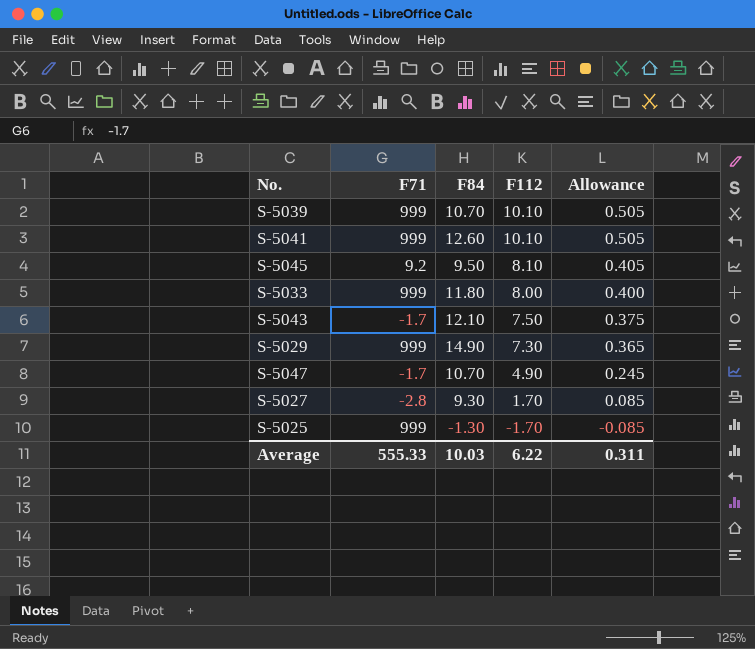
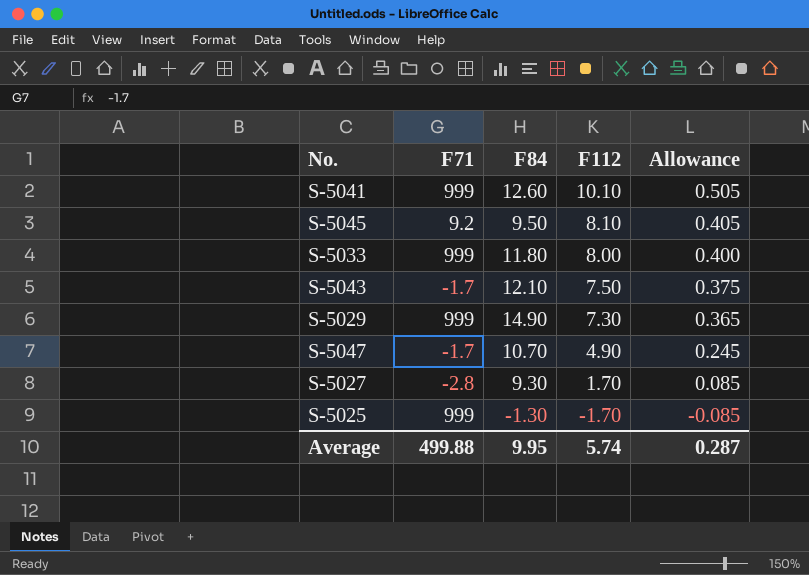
row S-5039: 999 | 10.70 | 10.10 | 0.505 -> none
Average | F71: 555.33 -> 499.88
Average | F84: 10.03 -> 9.95
Average | F112: 6.22 -> 5.74
Average | Allowance: 0.311 -> 0.287

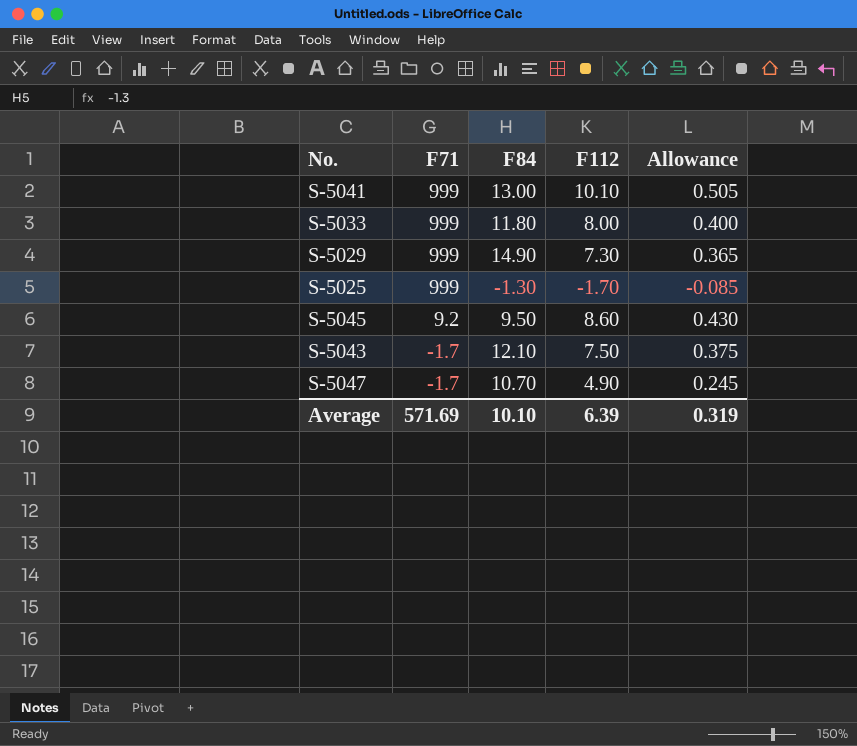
row order: F112 descending -> F71 descending
row S-5027: -2.8 | 9.30 | 1.70 | 0.085 -> none
S-5041 | F84: 12.60 -> 13.00
S-5045 | F112: 8.10 -> 8.60
S-5045 | Allowance: 0.405 -> 0.430
Average | F71: 499.88 -> 571.69
Average | F84: 9.95 -> 10.10
Average | F112: 5.74 -> 6.39
Average | Allowance: 0.287 -> 0.319

